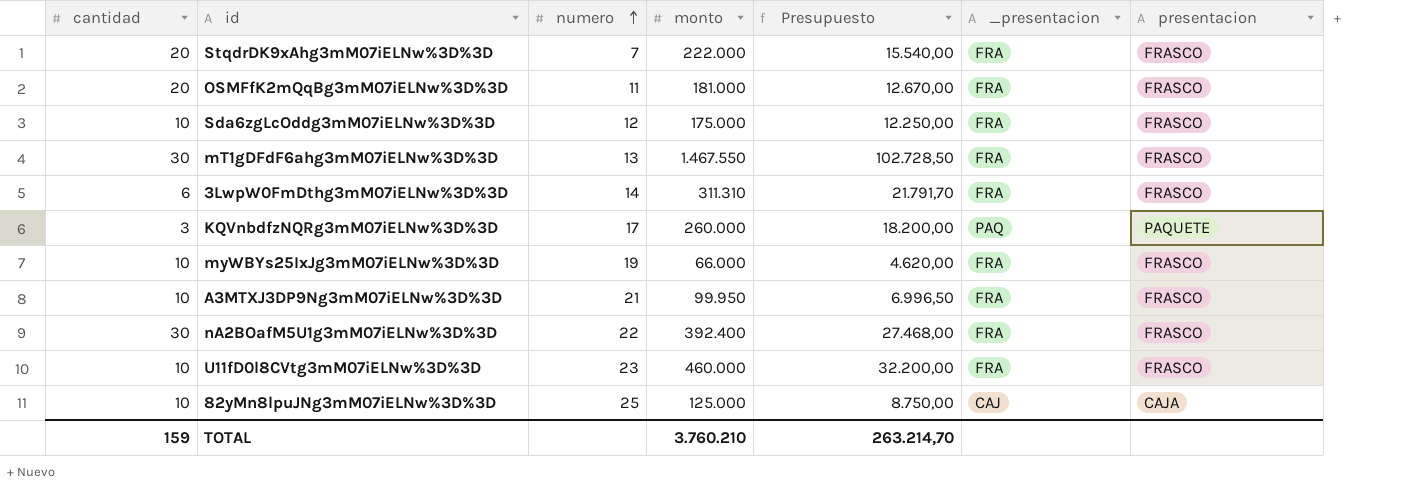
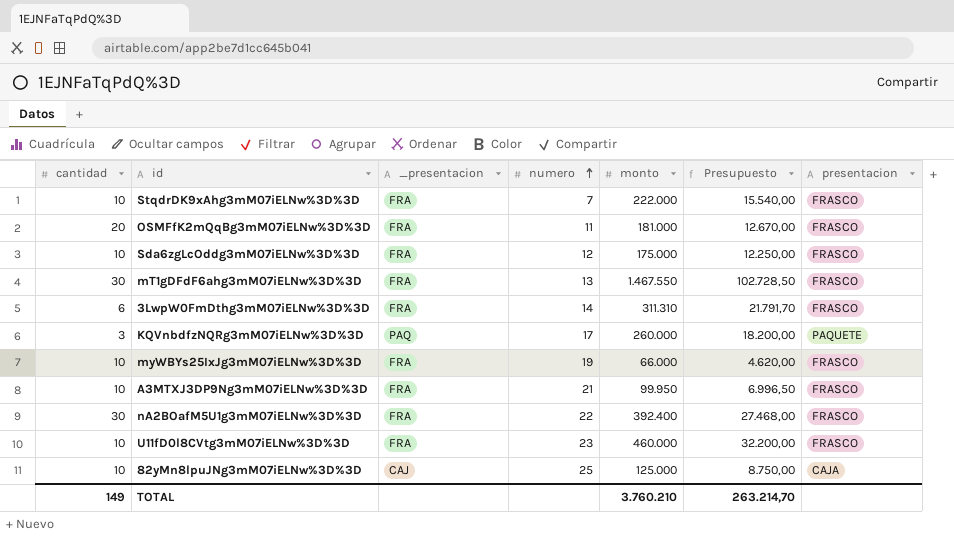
column _presentacion | position: 6 -> 3
StqdrDK9xAhg3mM07iELNw%3D%3D | cantidad: 20 -> 10
TOTAL | cantidad: 159 -> 149

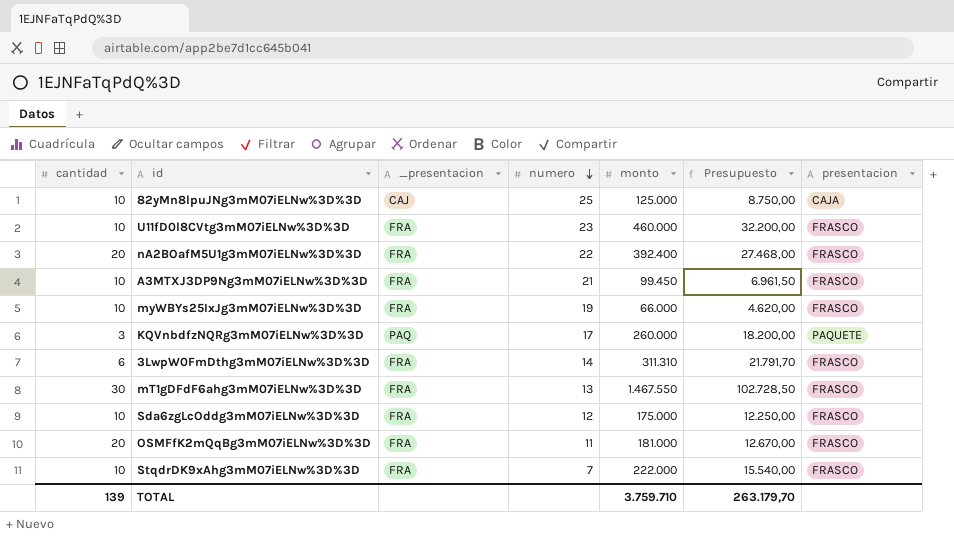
row order: numero ascending -> numero descending
nA2BOafM5U1g3mM07iELNw%3D%3D | cantidad: 30 -> 20
A3MTXJ3DP9Ng3mM07iELNw%3D%3D | monto: 99.950 -> 99.450
A3MTXJ3DP9Ng3mM07iELNw%3D%3D | Presupuesto: 6.996,50 -> 6.961,50
TOTAL | cantidad: 149 -> 139
TOTAL | monto: 3.760.210 -> 3.759.710
TOTAL | Presupuesto: 263.214,70 -> 263.179,70

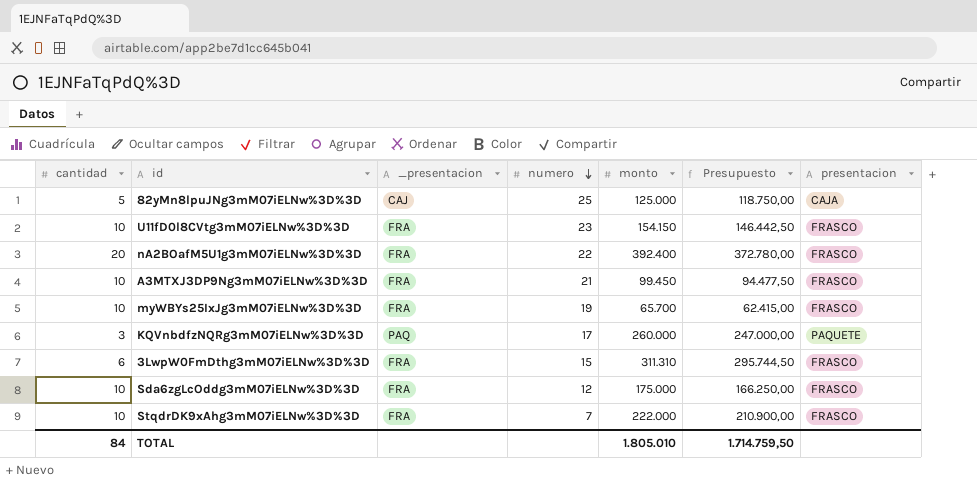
column Presupuesto | formula: [monto] * 0,07 -> [monto] * 0,95
row mT1gDFdF6ahg3mM07iELNw%3D%3D: 30 | FRA | 13 | 1.467.550 | 102.728,50 | FRASCO -> none
row OSMFfK2mQqBg3mM07iELNw%3D%3D: 20 | FRA | 11 | 181.000 | 12.670,00 | FRASCO -> none
82yMn8lpuJNg3mM07iELNw%3D%3D | cantidad: 10 -> 5
U11fD0l8CVtg3mM07iELNw%3D%3D | monto: 460.000 -> 154.150
myWBYs25IxJg3mM07iELNw%3D%3D | monto: 66.000 -> 65.700
3LwpW0FmDthg3mM07iELNw%3D%3D | numero: 14 -> 15
TOTAL | cantidad: 139 -> 84
TOTAL | monto: 3.759.710 -> 1.805.010
TOTAL | Presupuesto: 263.179,70 -> 1.714.759,50

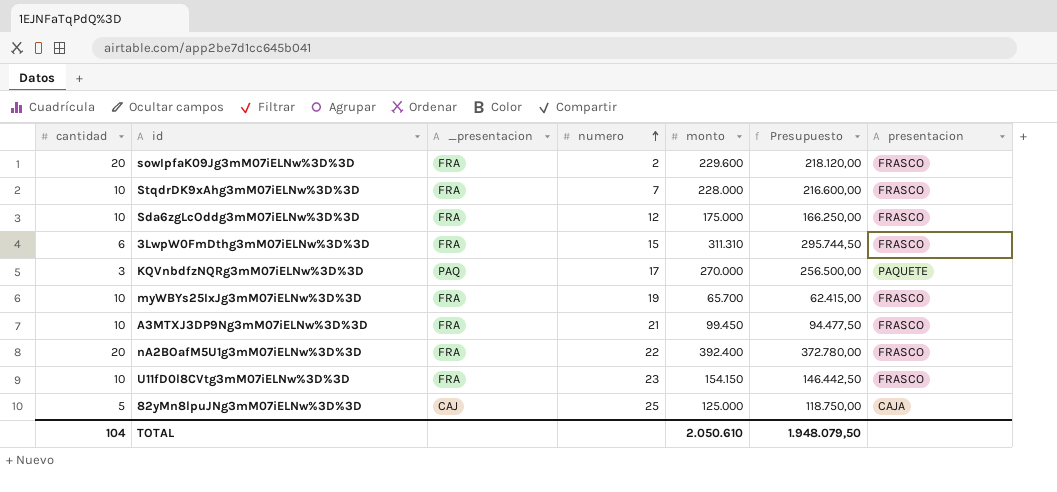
row order: numero descending -> numero ascending
row sowIpfaK09Jg3mM07iELNw%3D%3D: none -> 20 | FRA | 2 | 229.600 | 218.120,00 | FRASCO
StqdrDK9xAhg3mM07iELNw%3D%3D | monto: 222.000 -> 228.000
StqdrDK9xAhg3mM07iELNw%3D%3D | Presupuesto: 210.900,00 -> 216.600,00
KQVnbdfzNQRg3mM07iELNw%3D%3D | monto: 260.000 -> 270.000
KQVnbdfzNQRg3mM07iELNw%3D%3D | Presupuesto: 247.000,00 -> 256.500,00
TOTAL | cantidad: 84 -> 104
TOTAL | monto: 1.805.010 -> 2.050.610
TOTAL | Presupuesto: 1.714.759,50 -> 1.948.079,50

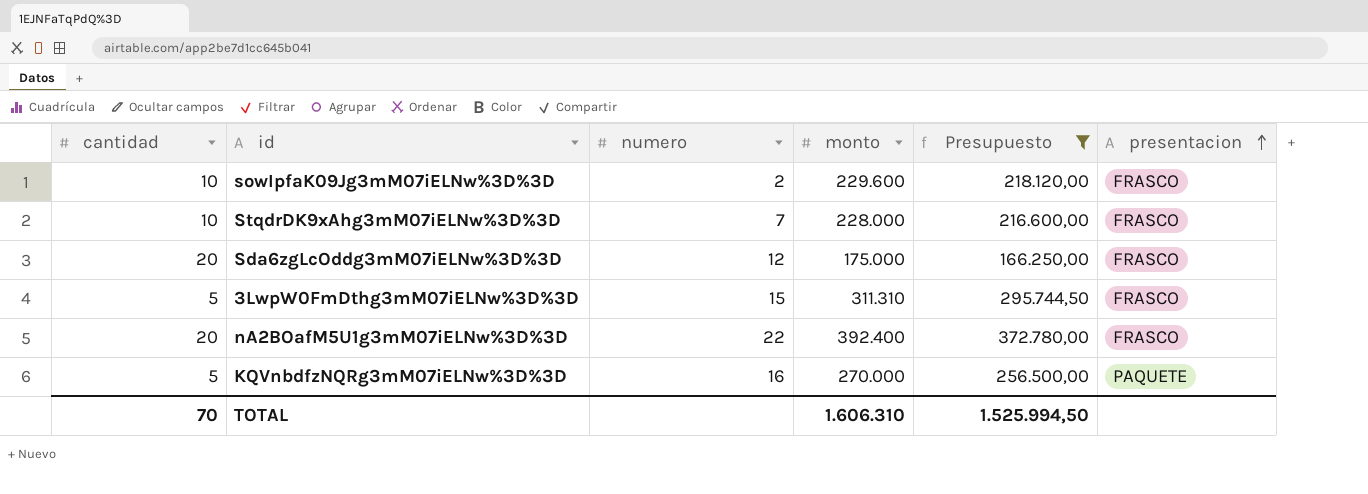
filter: none -> Presupuesto >= 166.250,00
row order: numero ascending -> presentacion ascending
column _presentacion | position: 3 -> none
sowIpfaK09Jg3mM07iELNw%3D%3D | cantidad: 20 -> 10
Sda6zgLcOddg3mM07iELNw%3D%3D | cantidad: 10 -> 20
3LwpW0FmDthg3mM07iELNw%3D%3D | cantidad: 6 -> 5
KQVnbdfzNQRg3mM07iELNw%3D%3D | cantidad: 3 -> 5
KQVnbdfzNQRg3mM07iELNw%3D%3D | numero: 17 -> 16
TOTAL | cantidad: 104 -> 70
TOTAL | monto: 2.050.610 -> 1.606.310
TOTAL | Presupuesto: 1.948.079,50 -> 1.525.994,50

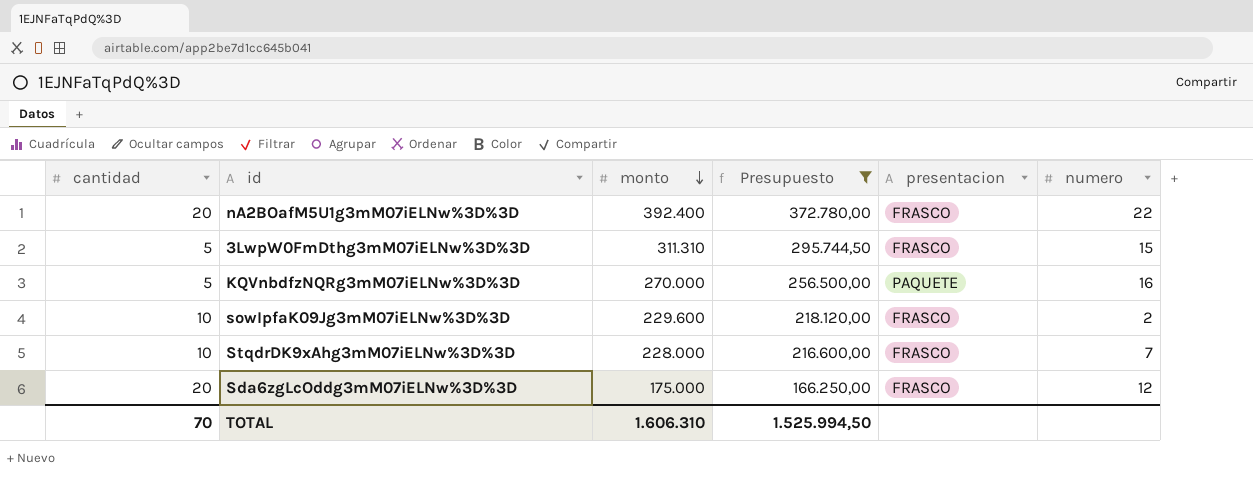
row order: presentacion ascending -> monto descending
column numero | position: 3 -> 6

